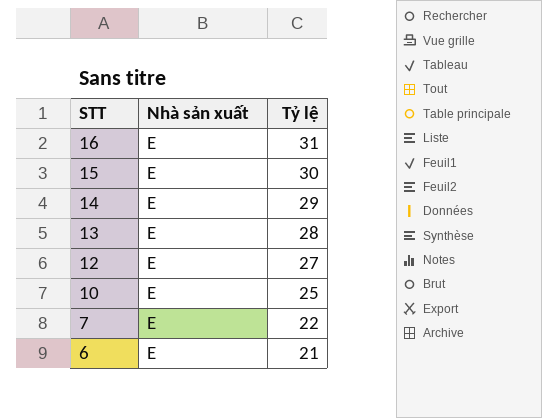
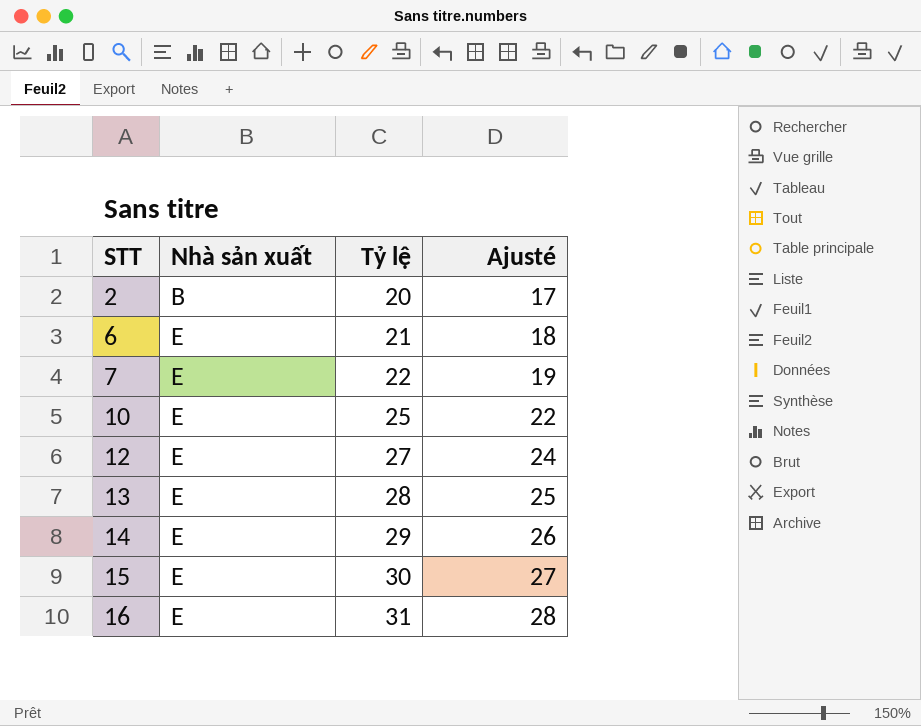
row order: STT descending -> STT ascending
column Ajusté | formula: none -> [Tỷ lệ] - 3
row 2: none -> B | 20 | 17

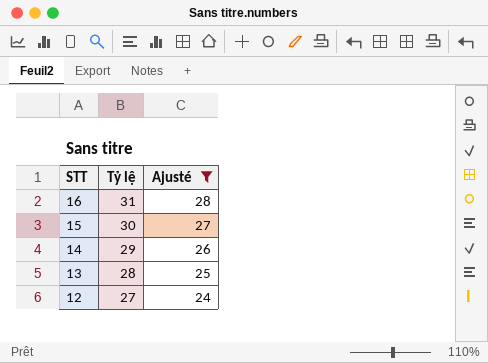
filter: none -> Ajusté >= 24
row order: STT ascending -> STT descending
column Nhà sản xuất | position: 2 -> none

